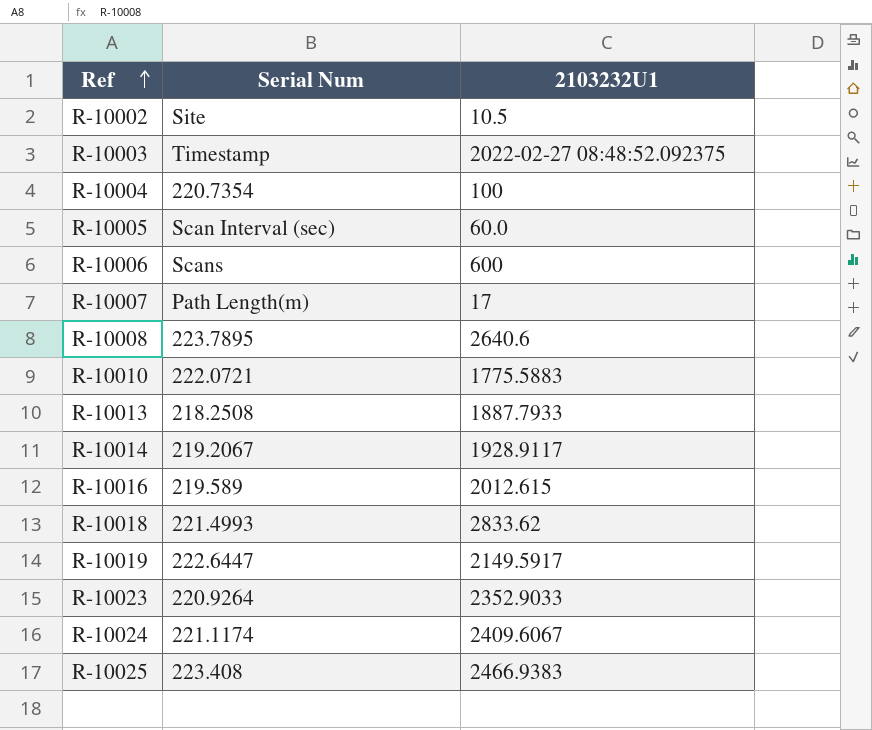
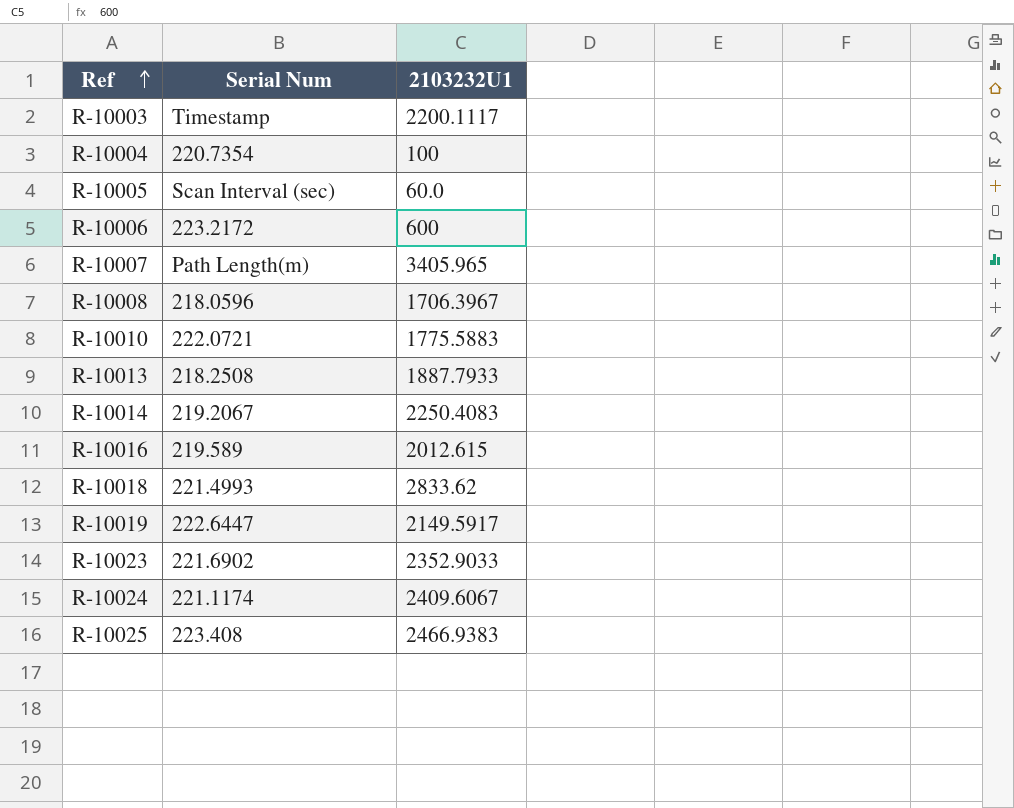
row R-10002: Site | 10.5 -> none
R-10003 | 2103232U1: 2022-02-27 08:48:52.092375 -> 2200.1117
R-10006 | Serial Num: Scans -> 223.2172
R-10007 | 2103232U1: 17 -> 3405.965
R-10008 | Serial Num: 223.7895 -> 218.0596
R-10008 | 2103232U1: 2640.6 -> 1706.3967
R-10014 | 2103232U1: 1928.9117 -> 2250.4083
R-10023 | Serial Num: 220.9264 -> 221.6902

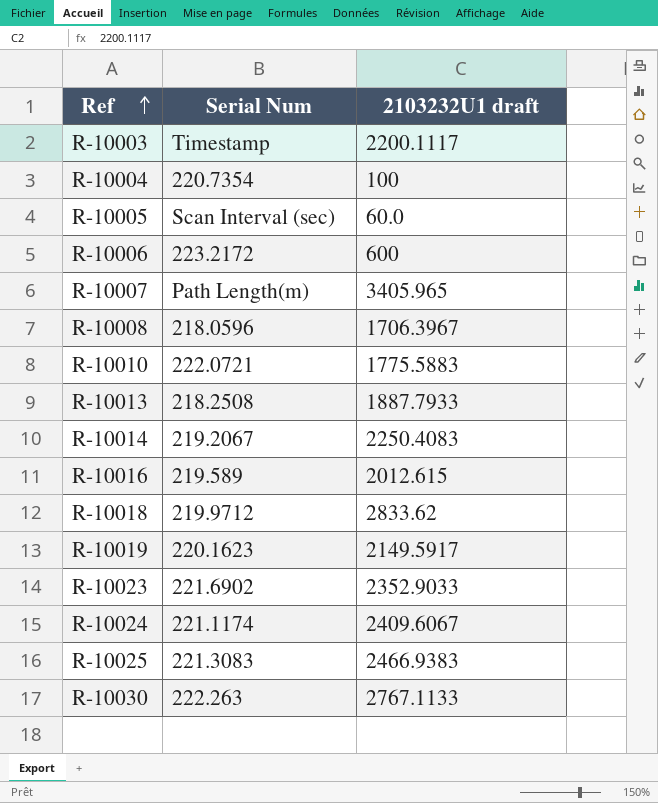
column name: 2103232U1 -> 2103232U1 draft
R-10018 | Serial Num: 221.4993 -> 219.9712
R-10019 | Serial Num: 222.6447 -> 220.1623
R-10025 | Serial Num: 223.408 -> 221.3083
row R-10030: none -> 222.263 | 2767.1133

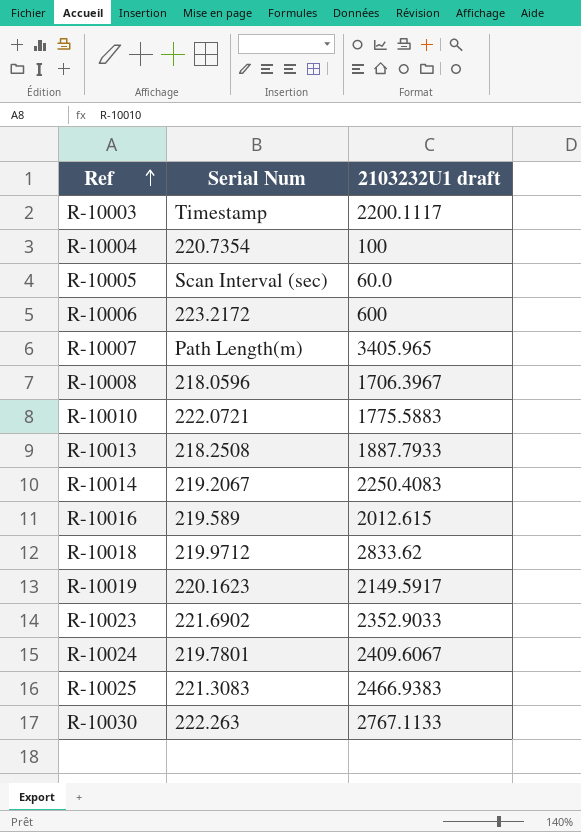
R-10024 | Serial Num: 221.1174 -> 219.7801

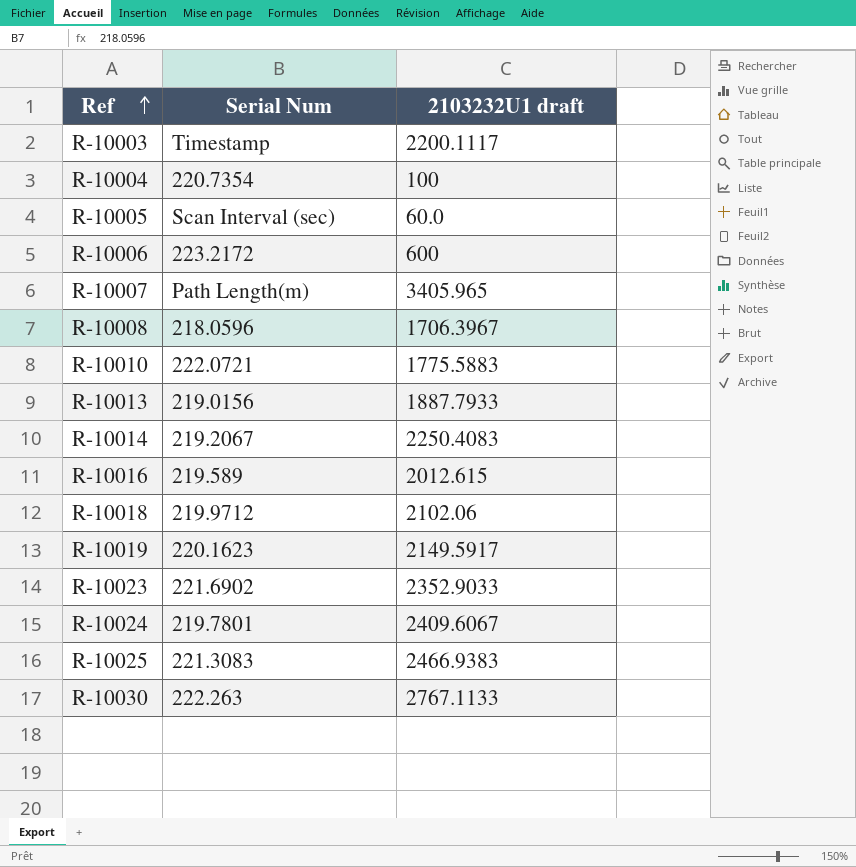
R-10013 | Serial Num: 218.2508 -> 219.0156
R-10018 | 2103232U1 draft: 2833.62 -> 2102.06

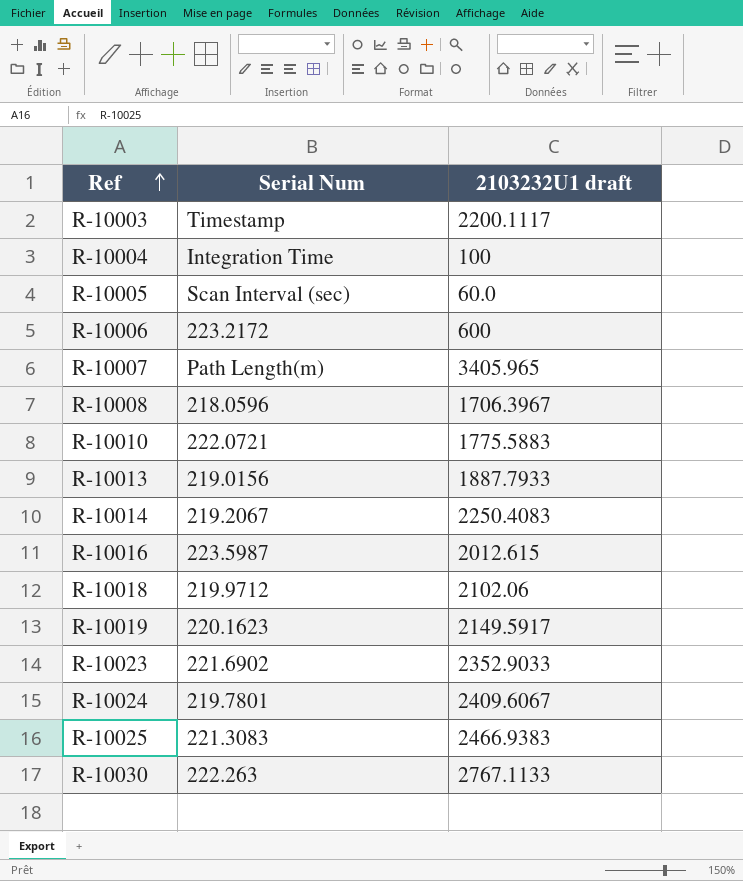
R-10004 | Serial Num: 220.7354 -> Integration Time
R-10016 | Serial Num: 219.589 -> 223.5987

